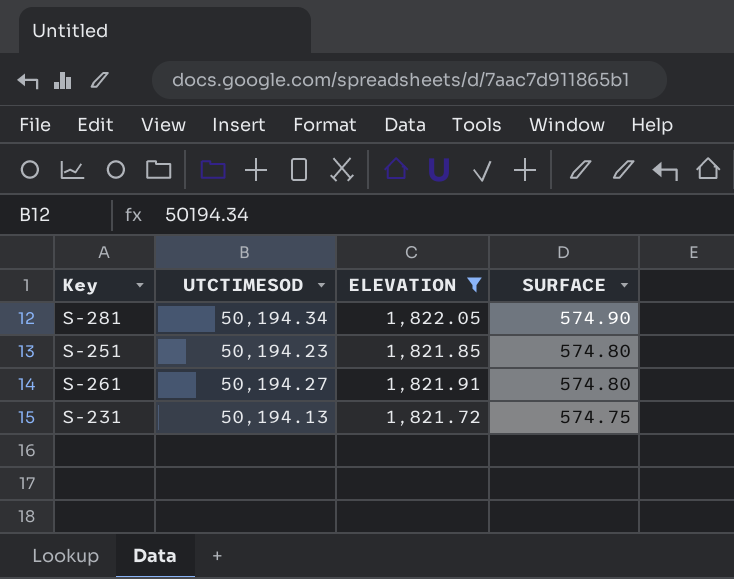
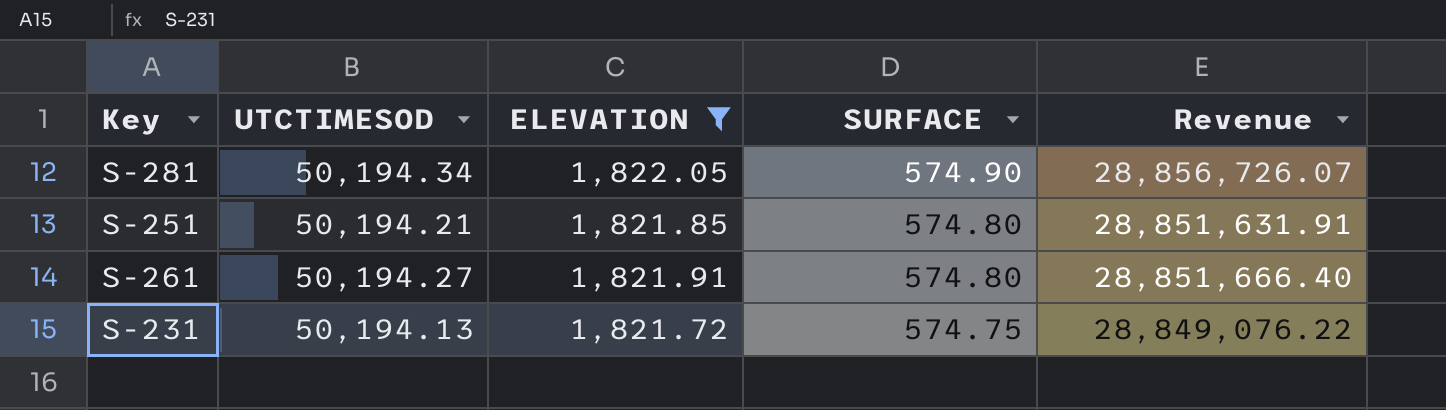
column Revenue | formula: none -> [UTCTIMESOD] * [SURFACE]
S-251 | UTCTIMESOD: 50,194.23 -> 50,194.21

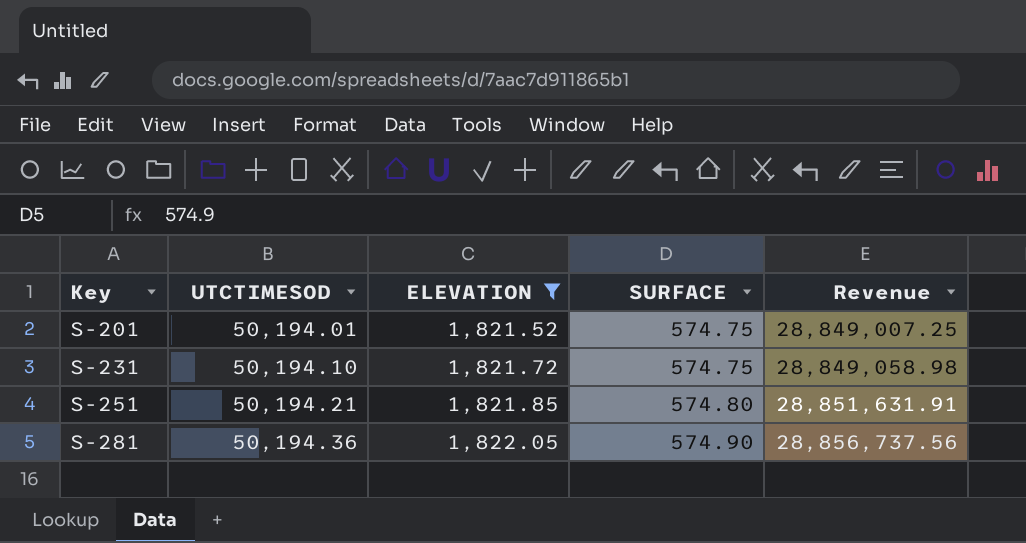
row order: SURFACE descending -> Key ascending
row S-261: 50,194.27 | 1,821.91 | 574.80 | 28,851,666.40 -> none
row S-201: none -> 50,194.01 | 1,821.52 | 574.75 | 28,849,007.25
S-231 | UTCTIMESOD: 50,194.13 -> 50,194.10
S-231 | Revenue: 28,849,076.22 -> 28,849,058.98
S-281 | UTCTIMESOD: 50,194.34 -> 50,194.36
S-281 | Revenue: 28,856,726.07 -> 28,856,737.56

